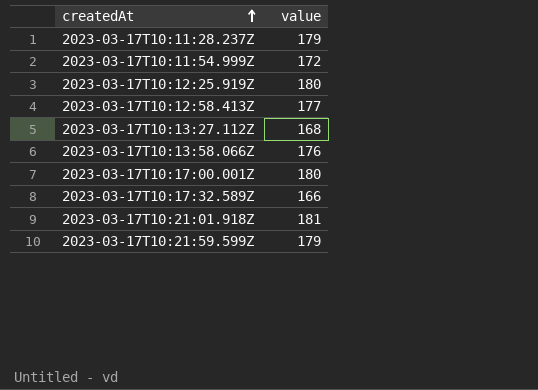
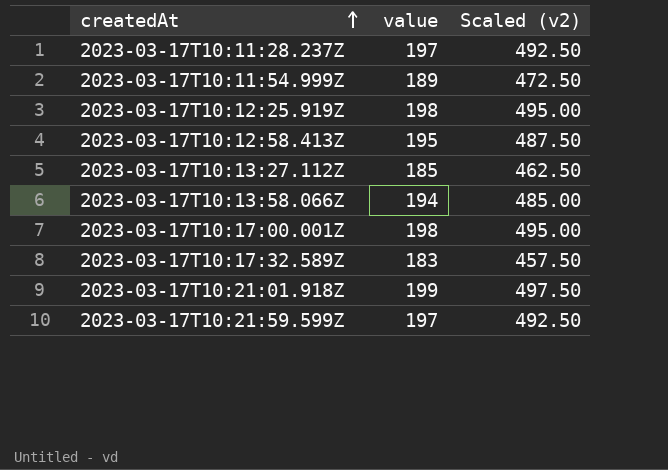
column Scaled (v2) | formula: none -> [value] * 2.5
2023-03-17T10:11:28.237Z | value: 179 -> 197
2023-03-17T10:11:54.999Z | value: 172 -> 189
2023-03-17T10:12:25.919Z | value: 180 -> 198
2023-03-17T10:12:58.413Z | value: 177 -> 195
2023-03-17T10:13:27.112Z | value: 168 -> 185
2023-03-17T10:13:58.066Z | value: 176 -> 194
2023-03-17T10:17:00.001Z | value: 180 -> 198
2023-03-17T10:17:32.589Z | value: 166 -> 183
2023-03-17T10:21:01.918Z | value: 181 -> 199
2023-03-17T10:21:59.599Z | value: 179 -> 197

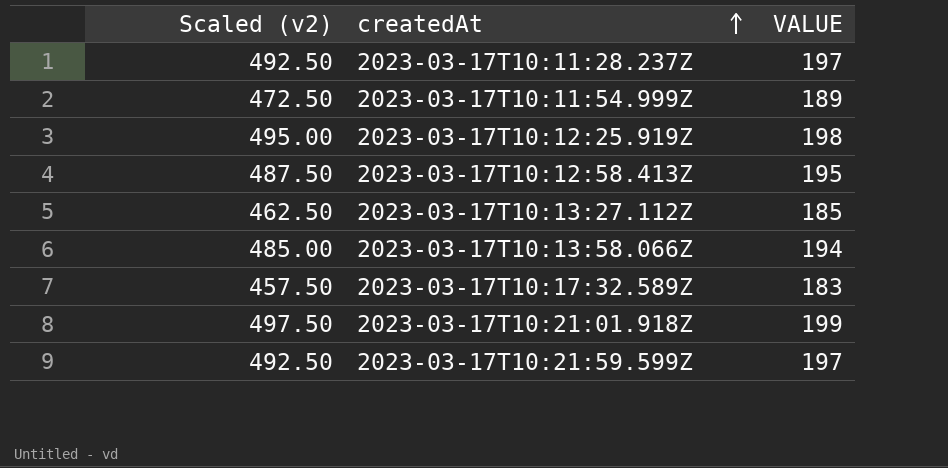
column Scaled (v2) | position: 3 -> 1
column name: value -> VALUE
row 2023-03-17T10:17:00.001Z: 198 | 495.00 -> none

